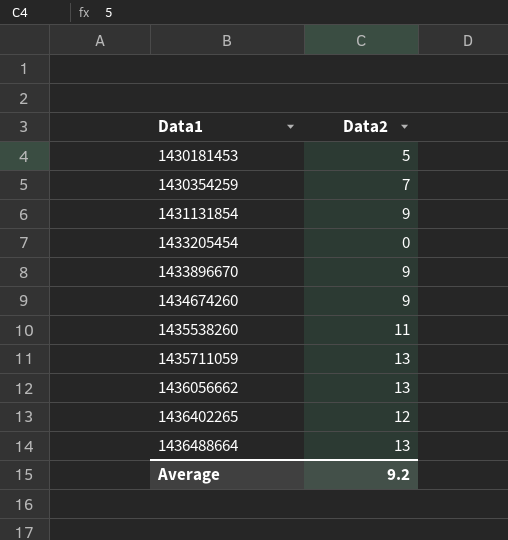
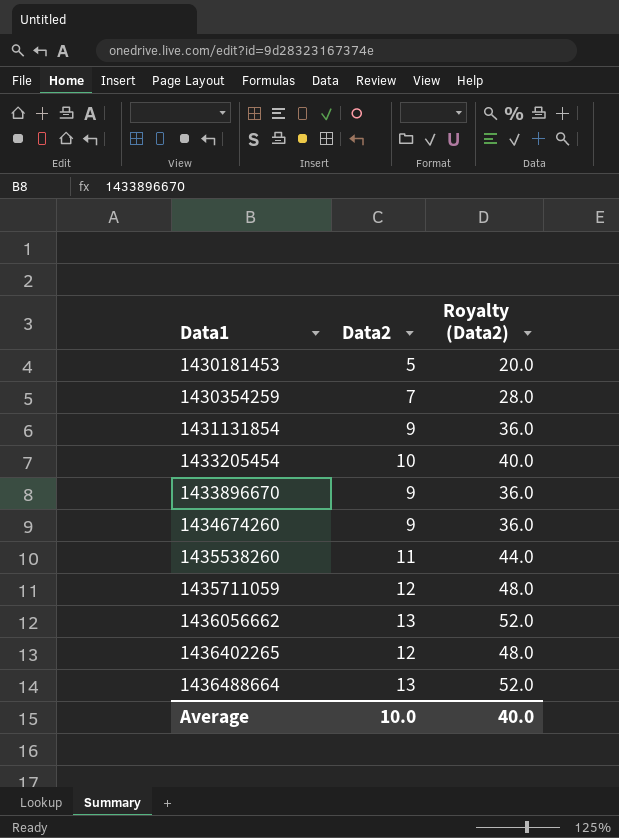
column Royalty (Data2) | formula: none -> [Data2] * 4
1433205454 | Data2: 0 -> 10
1435711059 | Data2: 13 -> 12
Average | Data2: 9.2 -> 10.0

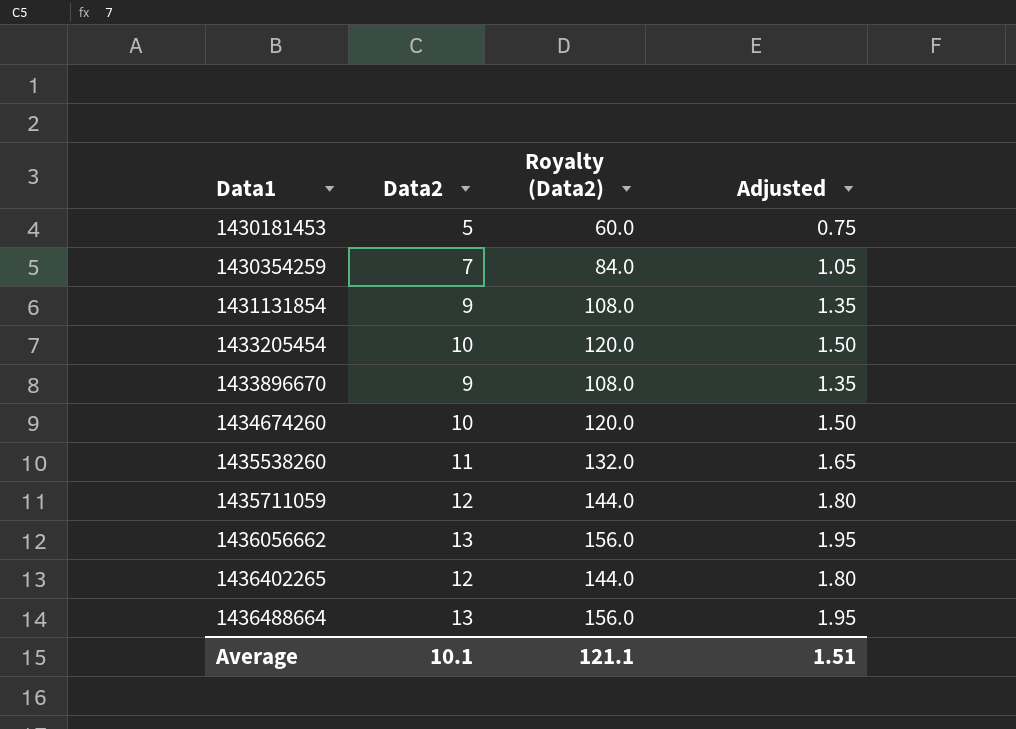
column Royalty (Data2) | formula: [Data2] * 4 -> [Data2] * 12
column Adjusted | formula: none -> [Data2] * 0.15
1434674260 | Data2: 9 -> 10
Average | Data2: 10.0 -> 10.1
Average | Royalty (Data2): 40.0 -> 121.1

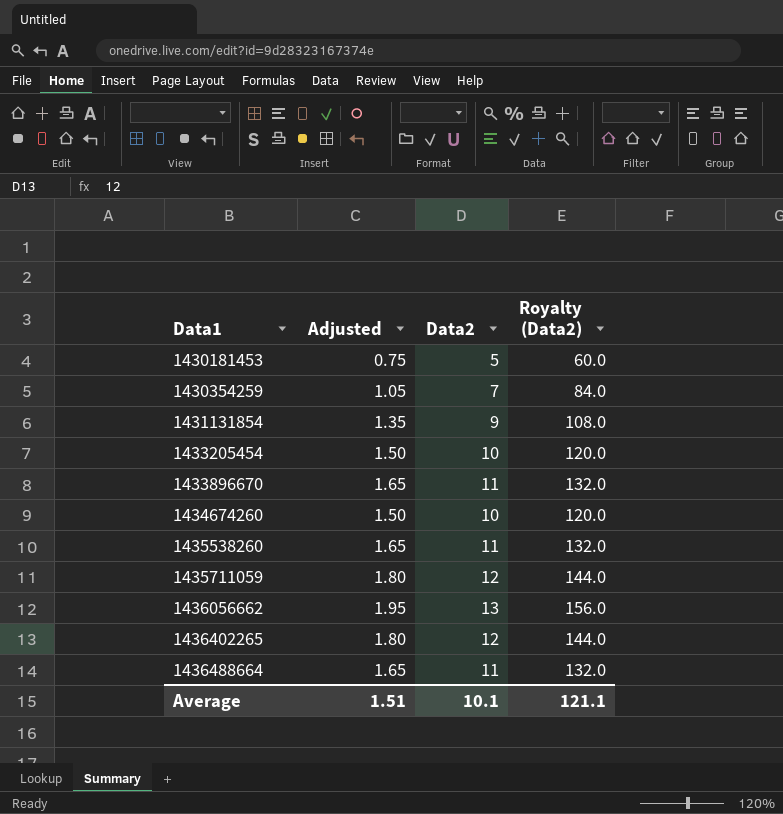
column Adjusted | position: 4 -> 2
1433896670 | Adjusted: 1.35 -> 1.65
1433896670 | Data2: 9 -> 11
1433896670 | Royalty (Data2): 108.0 -> 132.0
1436488664 | Adjusted: 1.95 -> 1.65
1436488664 | Data2: 13 -> 11
1436488664 | Royalty (Data2): 156.0 -> 132.0

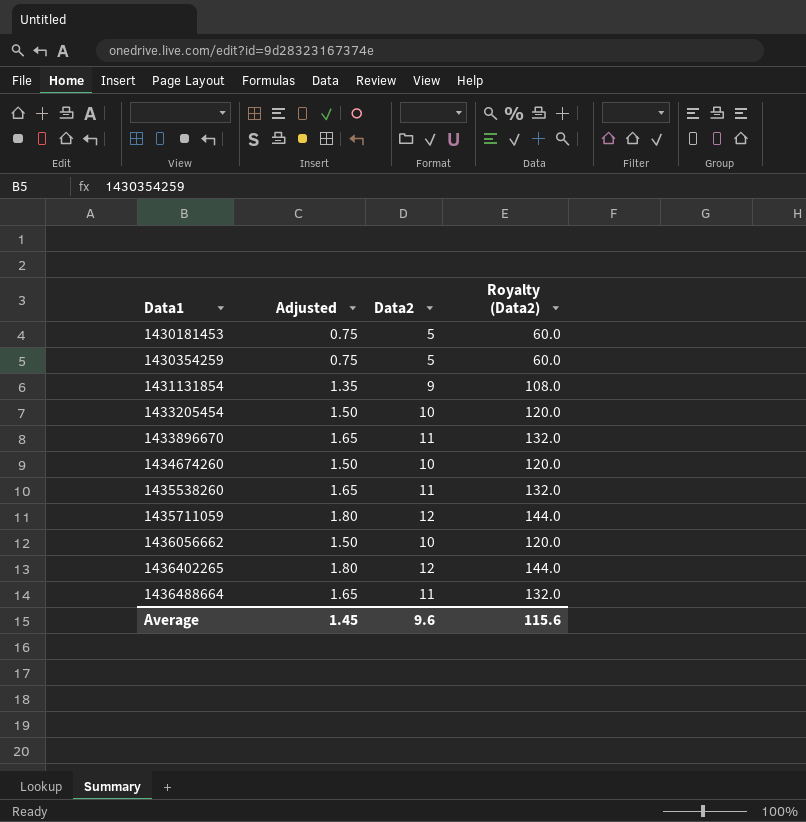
1430354259 | Adjusted: 1.05 -> 0.75
1430354259 | Data2: 7 -> 5
1430354259 | Royalty (Data2): 84.0 -> 60.0
1436056662 | Adjusted: 1.95 -> 1.50
1436056662 | Data2: 13 -> 10
1436056662 | Royalty (Data2): 156.0 -> 120.0
Average | Adjusted: 1.51 -> 1.45
Average | Data2: 10.1 -> 9.6
Average | Royalty (Data2): 121.1 -> 115.6

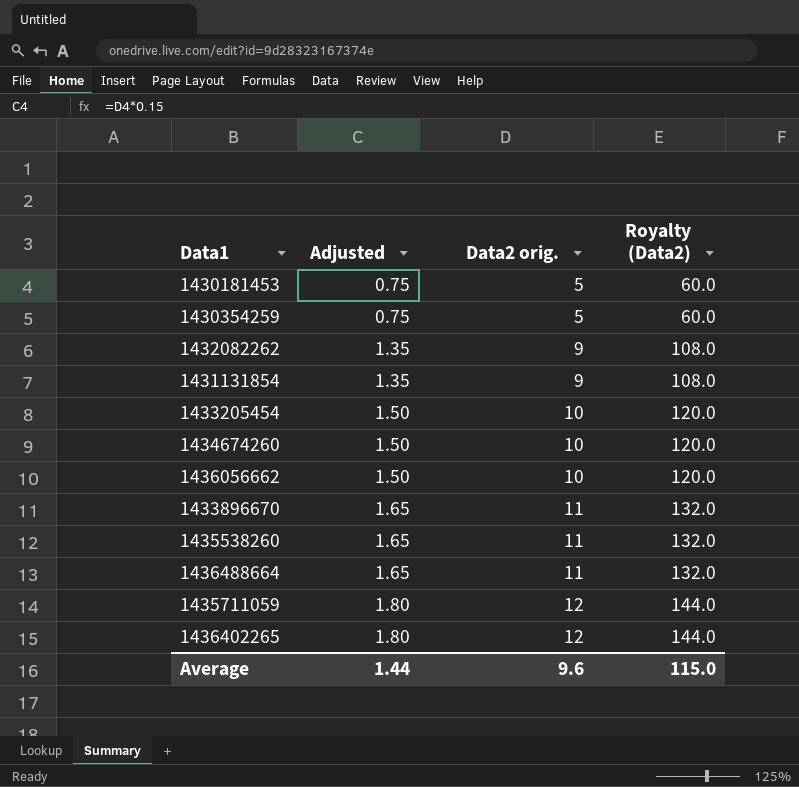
row order: Data1 ascending -> Adjusted ascending
column name: Data2 -> Data2 orig.
row 1432082262: none -> 1.35 | 9 | 108.0
Average | Adjusted: 1.45 -> 1.44
Average | Royalty (Data2): 115.6 -> 115.0

